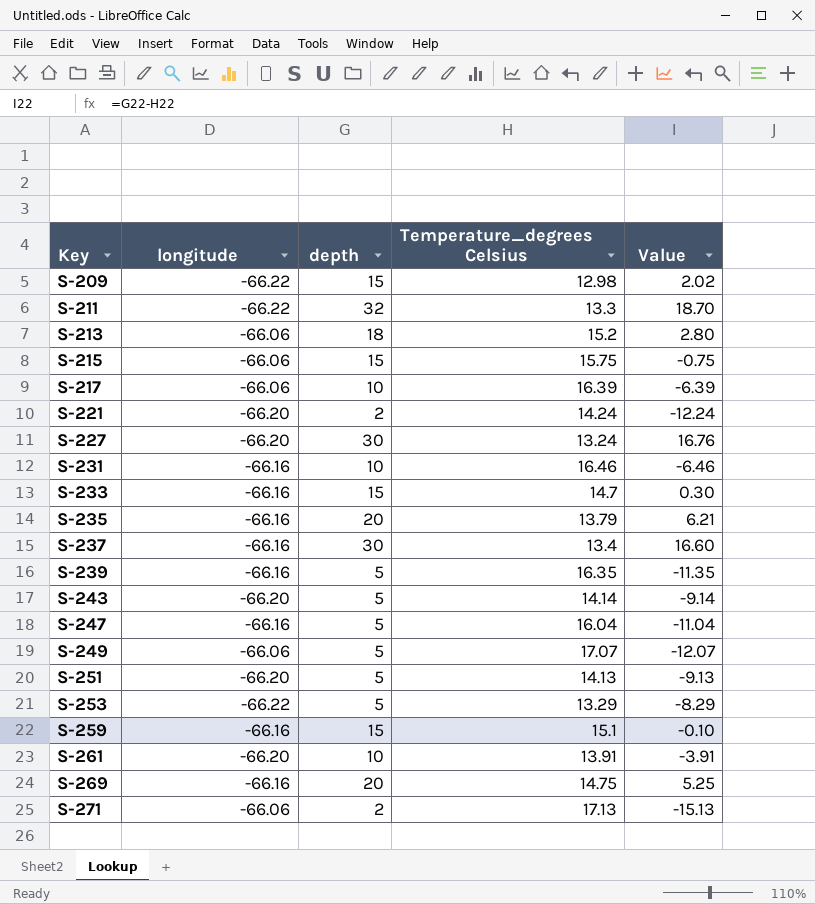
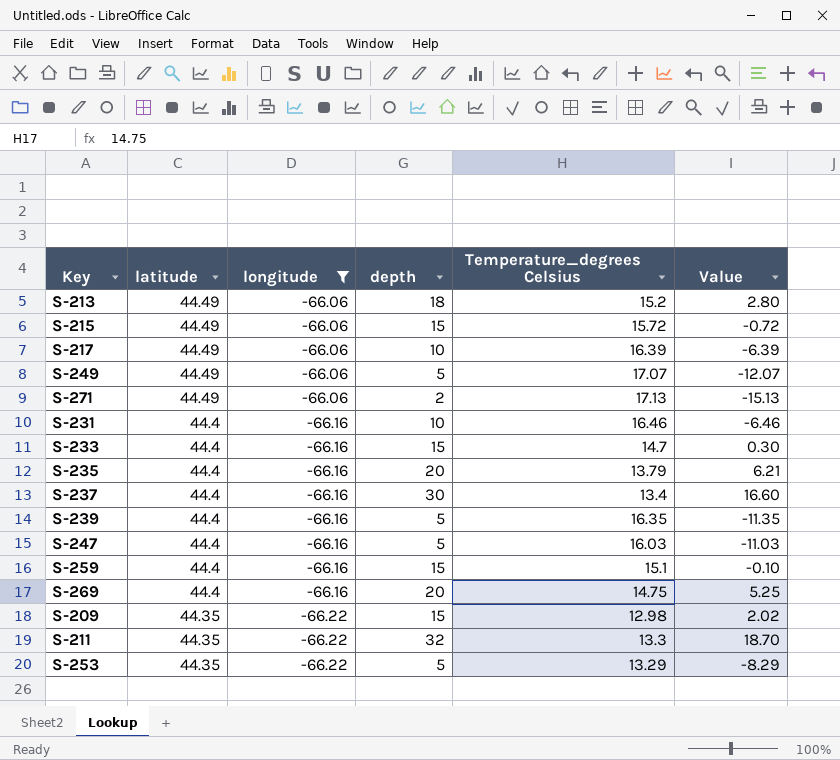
filter: none -> longitude != -66.20
row order: Key ascending -> latitude descending
column latitude | position: none -> 2
S-215 | Temperature_degrees Celsius: 15.75 -> 15.72
S-215 | Value: -0.75 -> -0.72
S-247 | Temperature_degrees Celsius: 16.04 -> 16.03
S-247 | Value: -11.04 -> -11.03

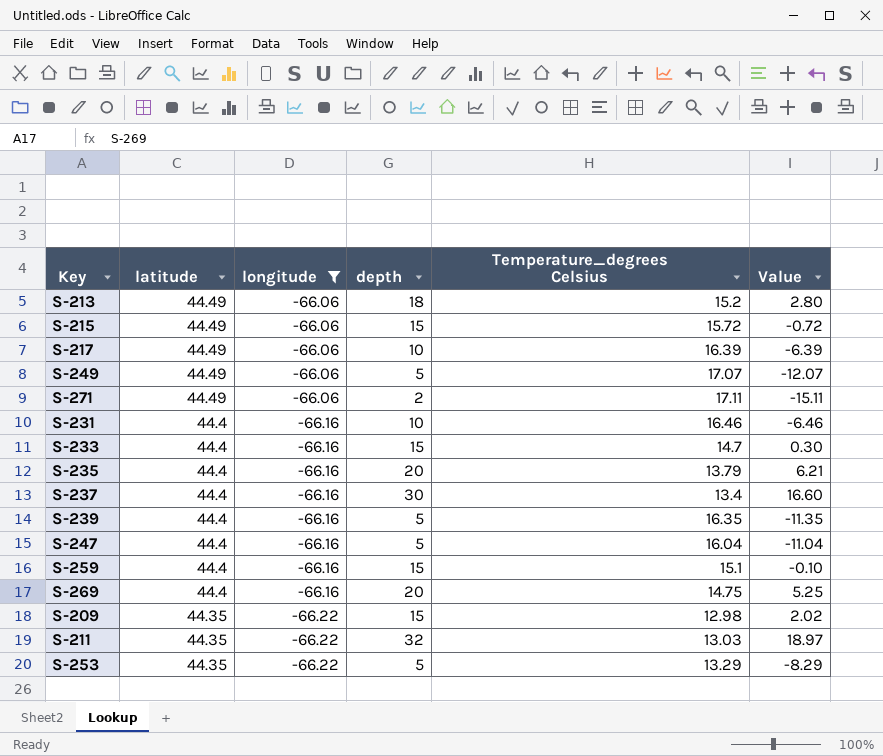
S-271 | Temperature_degrees Celsius: 17.13 -> 17.11
S-271 | Value: -15.13 -> -15.11
S-247 | Temperature_degrees Celsius: 16.03 -> 16.04
S-247 | Value: -11.03 -> -11.04
S-211 | Temperature_degrees Celsius: 13.3 -> 13.03
S-211 | Value: 18.70 -> 18.97

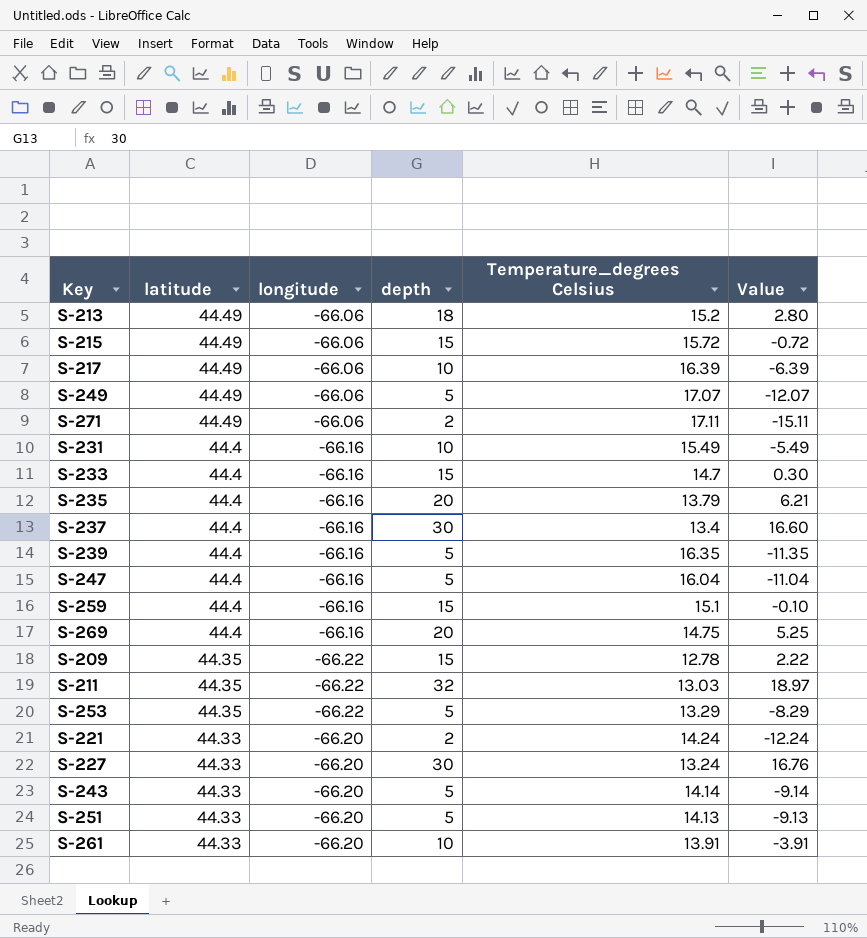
filter: longitude != -66.20 -> none
S-231 | Temperature_degrees Celsius: 16.46 -> 15.49
S-231 | Value: -6.46 -> -5.49
S-209 | Temperature_degrees Celsius: 12.98 -> 12.78
S-209 | Value: 2.02 -> 2.22

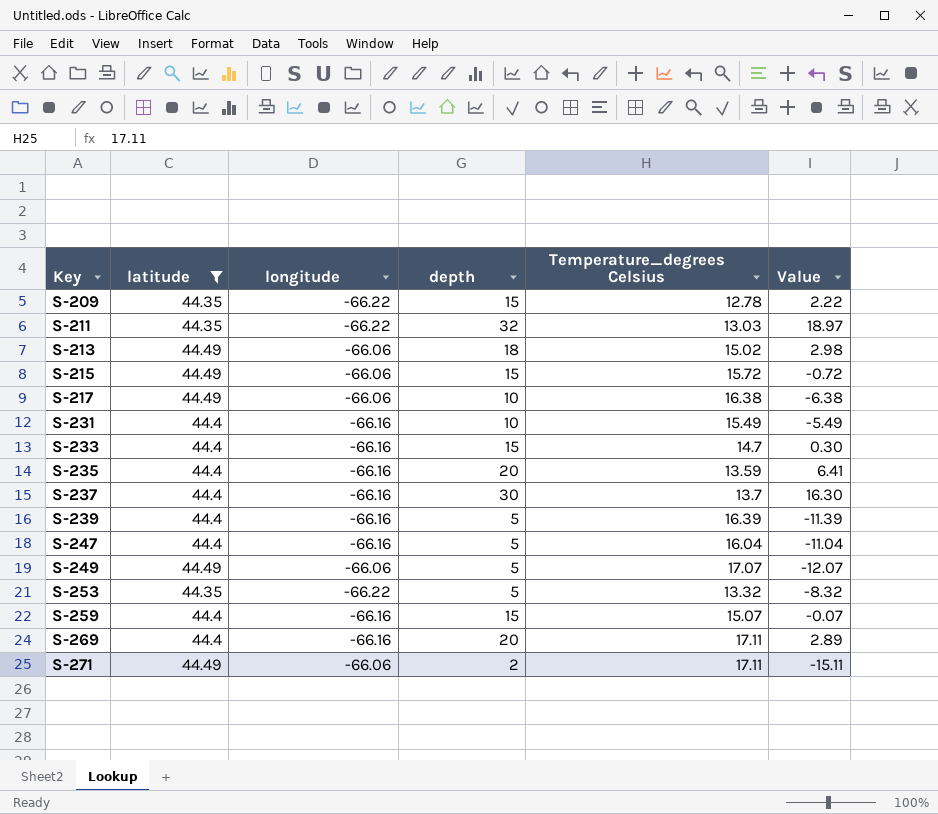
filter: none -> latitude != 44.33
row order: latitude descending -> Key ascending
S-213 | Temperature_degrees Celsius: 15.2 -> 15.02
S-213 | Value: 2.80 -> 2.98
S-217 | Temperature_degrees Celsius: 16.39 -> 16.38
S-217 | Value: -6.39 -> -6.38
S-235 | Temperature_degrees Celsius: 13.79 -> 13.59
S-235 | Value: 6.21 -> 6.41
S-237 | Temperature_degrees Celsius: 13.4 -> 13.7
S-237 | Value: 16.60 -> 16.30
S-239 | Temperature_degrees Celsius: 16.35 -> 16.39
S-239 | Value: -11.35 -> -11.39
S-253 | Temperature_degrees Celsius: 13.29 -> 13.32
S-253 | Value: -8.29 -> -8.32
S-259 | Temperature_degrees Celsius: 15.1 -> 15.07
S-259 | Value: -0.10 -> -0.07
S-269 | Temperature_degrees Celsius: 14.75 -> 17.11
S-269 | Value: 5.25 -> 2.89

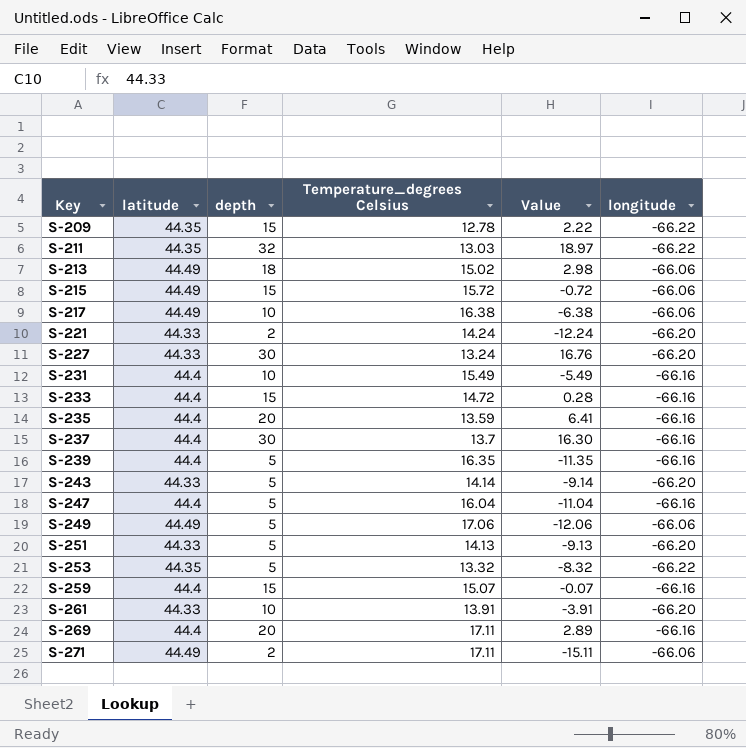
filter: latitude != 44.33 -> none
column longitude | position: 3 -> 6
S-233 | Temperature_degrees Celsius: 14.7 -> 14.72
S-233 | Value: 0.30 -> 0.28
S-239 | Temperature_degrees Celsius: 16.39 -> 16.35
S-239 | Value: -11.39 -> -11.35
S-249 | Temperature_degrees Celsius: 17.07 -> 17.06
S-249 | Value: -12.07 -> -12.06

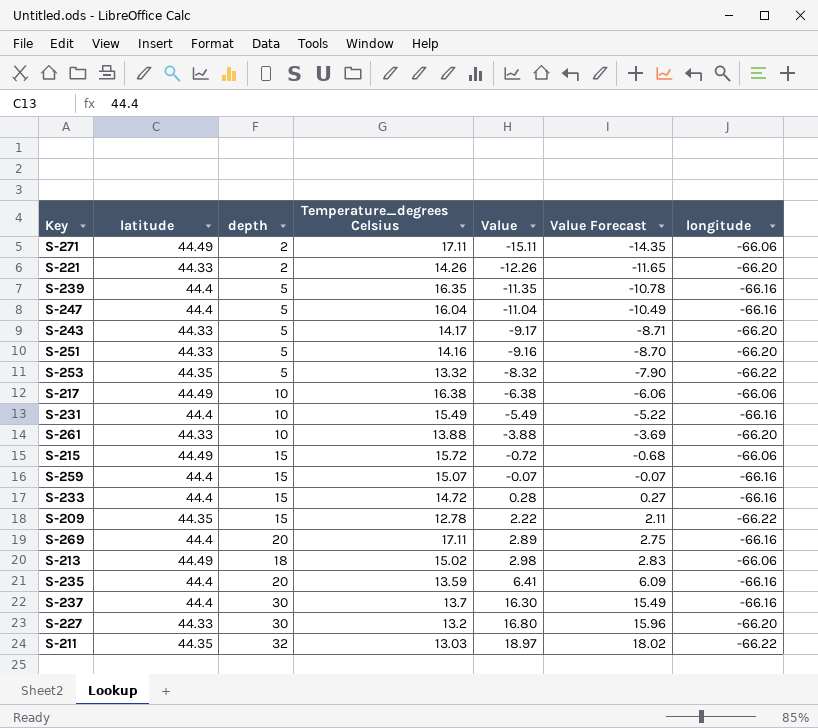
row order: Key ascending -> Value ascending
column Value Forecast | formula: none -> [Value] * 0.95
row S-249: 44.49 | 5 | 17.06 | -12.06 | -66.06 -> none
S-221 | Temperature_degrees Celsius: 14.24 -> 14.26
S-221 | Value: -12.24 -> -12.26
S-243 | Temperature_degrees Celsius: 14.14 -> 14.17
S-243 | Value: -9.14 -> -9.17
S-251 | Temperature_degrees Celsius: 14.13 -> 14.16
S-251 | Value: -9.13 -> -9.16
S-261 | Temperature_degrees Celsius: 13.91 -> 13.88
S-261 | Value: -3.91 -> -3.88
S-227 | Temperature_degrees Celsius: 13.24 -> 13.2
S-227 | Value: 16.76 -> 16.80

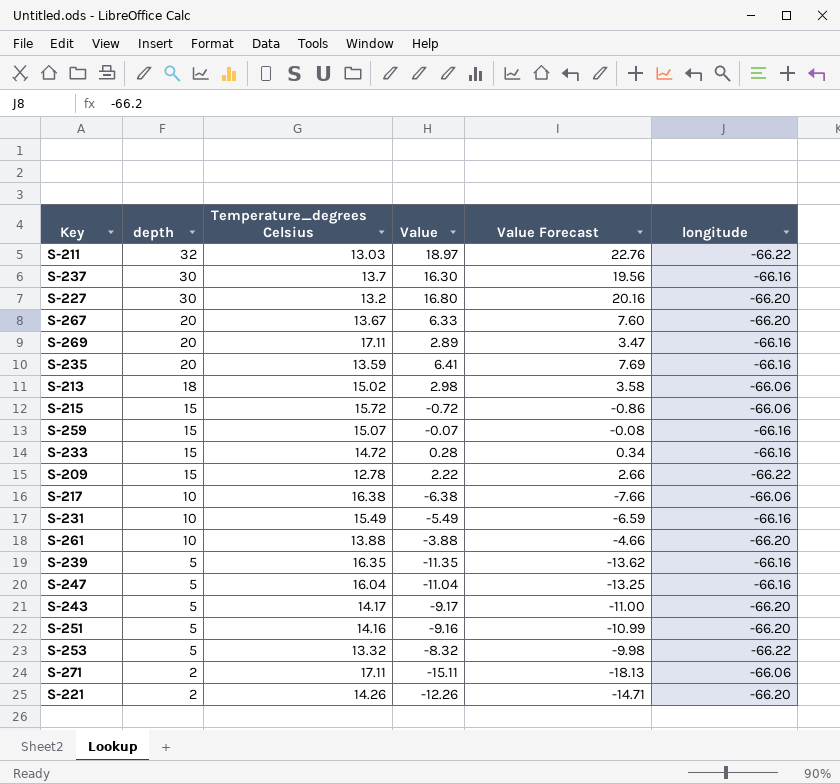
row order: Value ascending -> depth descending
column latitude | position: 2 -> none
column Value Forecast | formula: [Value] * 0.95 -> [Value] * 1.2
row S-267: none -> 20 | 13.67 | 6.33 | 7.60 | -66.20

